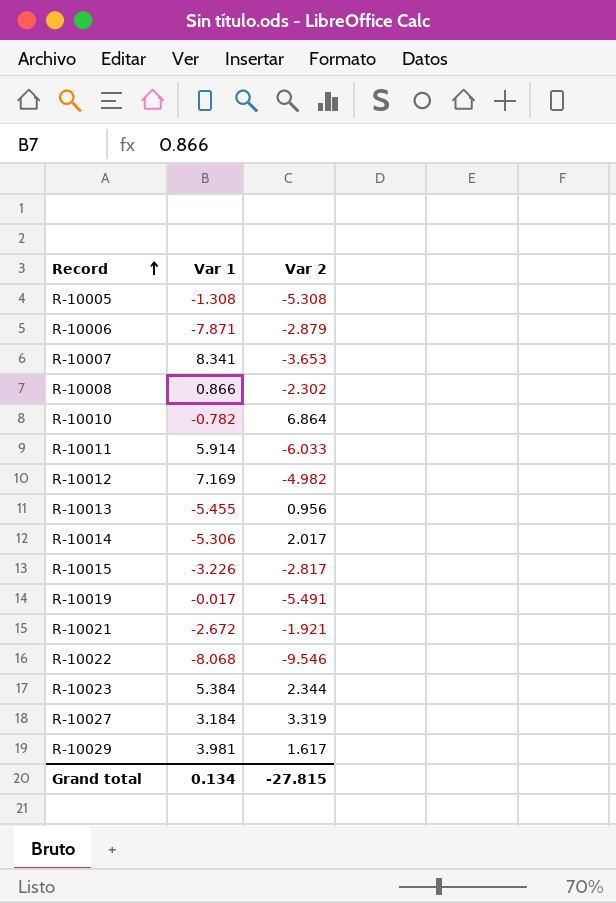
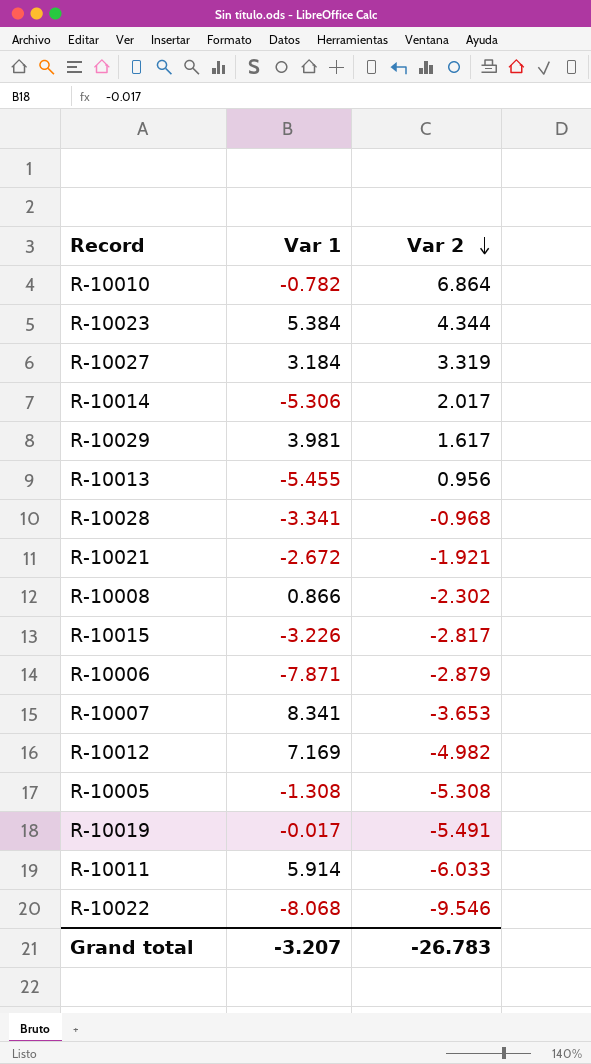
row order: Record ascending -> Var 2 descending
R-10023 | Var 2: 2.344 -> 4.344
row R-10028: none -> -3.341 | -0.968
Grand total | Var 1: 0.134 -> -3.207
Grand total | Var 2: -27.815 -> -26.783

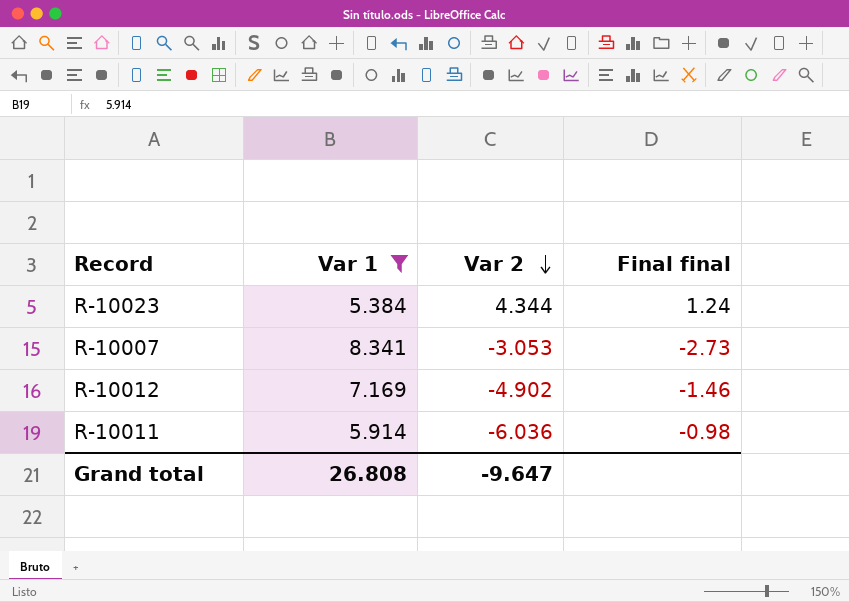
filter: none -> Var 1 >= 5.384
column Final final | formula: none -> [Var 1] / [Var 2]
R-10007 | Var 2: -3.653 -> -3.053
R-10012 | Var 2: -4.982 -> -4.902
R-10011 | Var 2: -6.033 -> -6.036
Grand total | Var 1: -3.207 -> 26.808
Grand total | Var 2: -26.783 -> -9.647

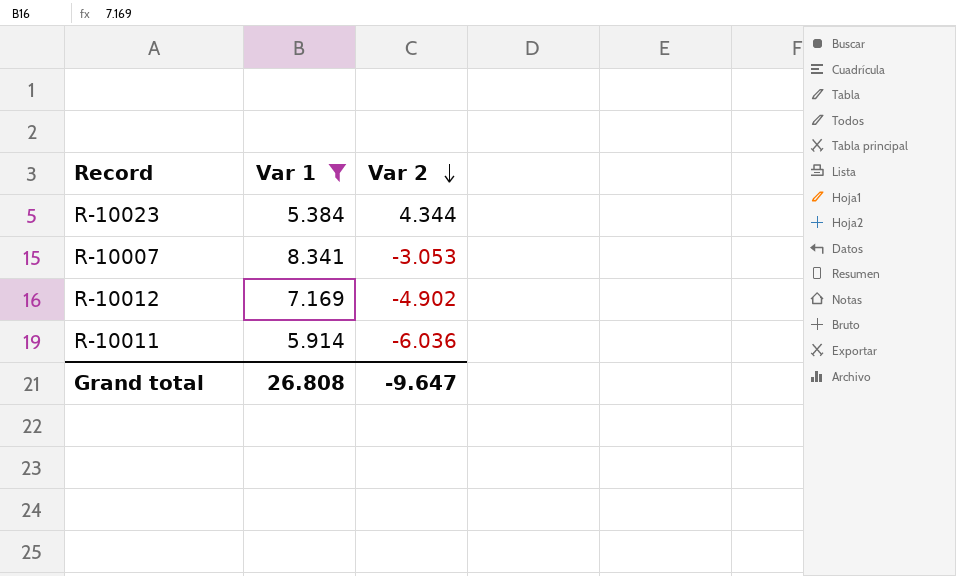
column Final final | formula: [Var 1] / [Var 2] -> none

